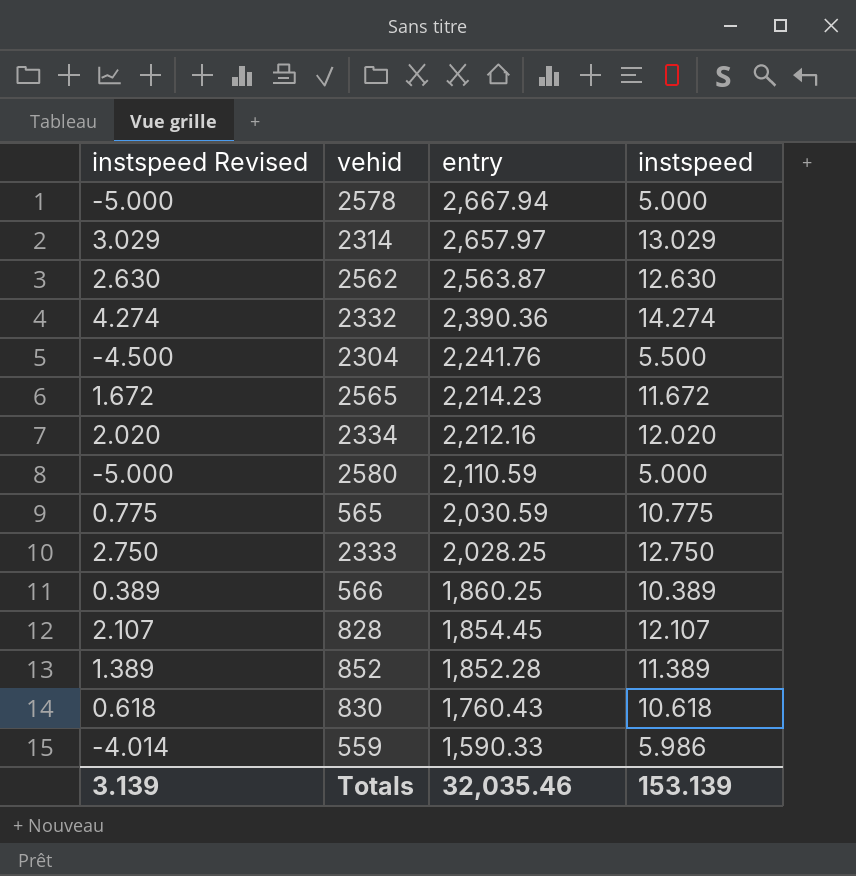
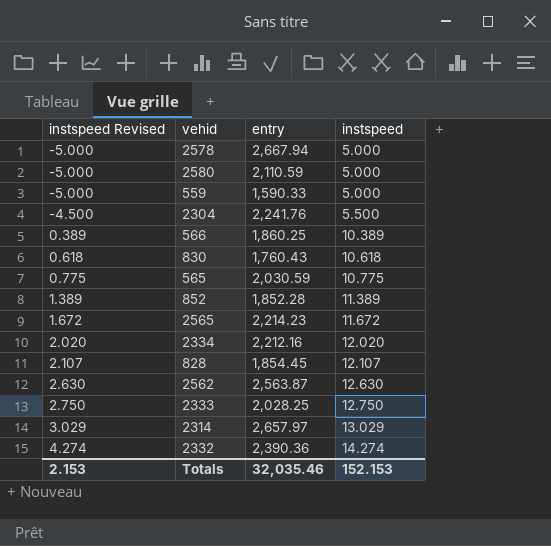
row order: entry descending -> instspeed Revised ascending
559 | instspeed Revised: -4.014 -> -5.000
559 | instspeed: 5.986 -> 5.000
Totals | instspeed Revised: 3.139 -> 2.153
Totals | instspeed: 153.139 -> 152.153

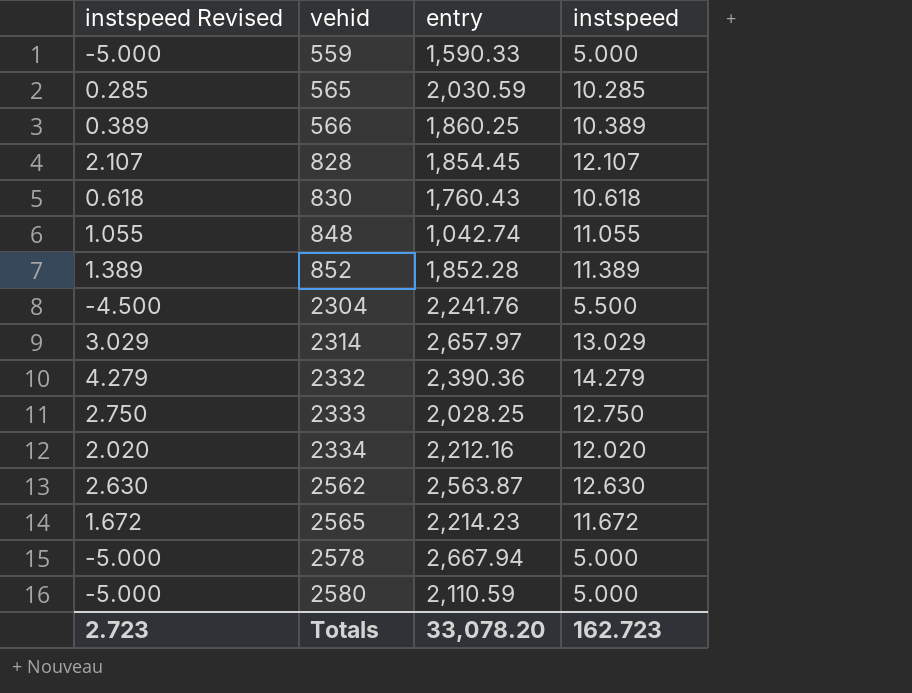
row order: instspeed Revised ascending -> vehid ascending
565 | instspeed Revised: 0.775 -> 0.285
565 | instspeed: 10.775 -> 10.285
row 848: none -> 1.055 | 1,042.74 | 11.055
2332 | instspeed Revised: 4.274 -> 4.279
2332 | instspeed: 14.274 -> 14.279
Totals | instspeed Revised: 2.153 -> 2.723
Totals | entry: 32,035.46 -> 33,078.20
Totals | instspeed: 152.153 -> 162.723

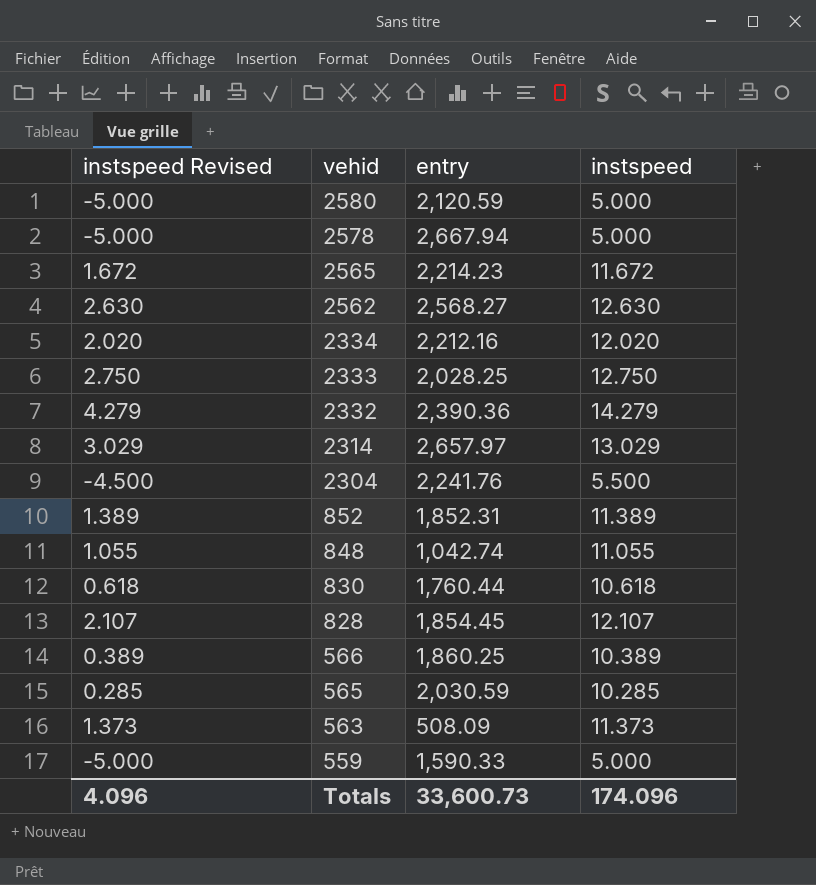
row order: vehid ascending -> vehid descending
2580 | entry: 2,110.59 -> 2,120.59
2562 | entry: 2,563.87 -> 2,568.27
852 | entry: 1,852.28 -> 1,852.31
830 | entry: 1,760.43 -> 1,760.44
row 563: none -> 1.373 | 508.09 | 11.373
Totals | instspeed Revised: 2.723 -> 4.096
Totals | entry: 33,078.20 -> 33,600.73
Totals | instspeed: 162.723 -> 174.096

